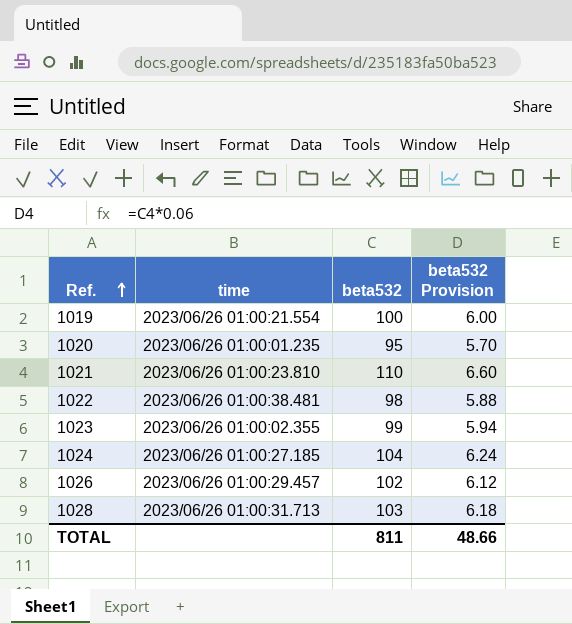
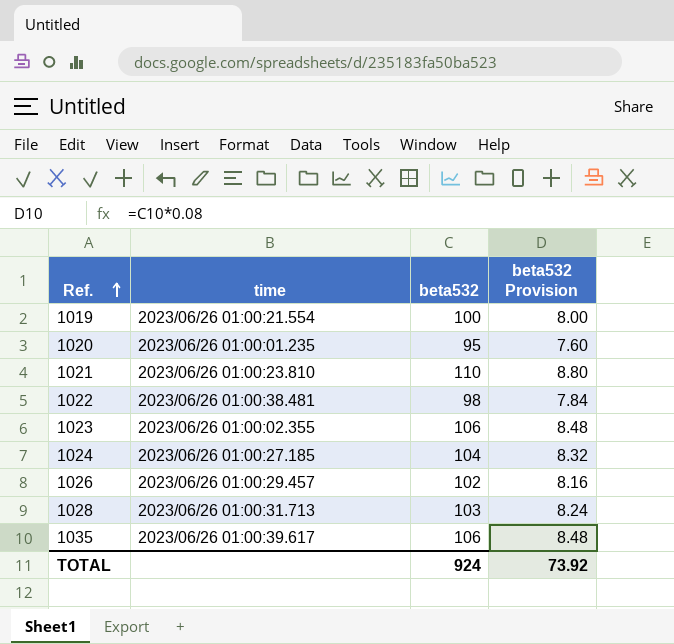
column beta532 Provision | formula: [beta532] * 0.06 -> [beta532] * 0.08
1023 | beta532: 99 -> 106
row 1035: none -> 2023/06/26 01:00:39.617 | 106 | 8.48
TOTAL | beta532: 811 -> 924
TOTAL | beta532 Provision: 48.66 -> 73.92

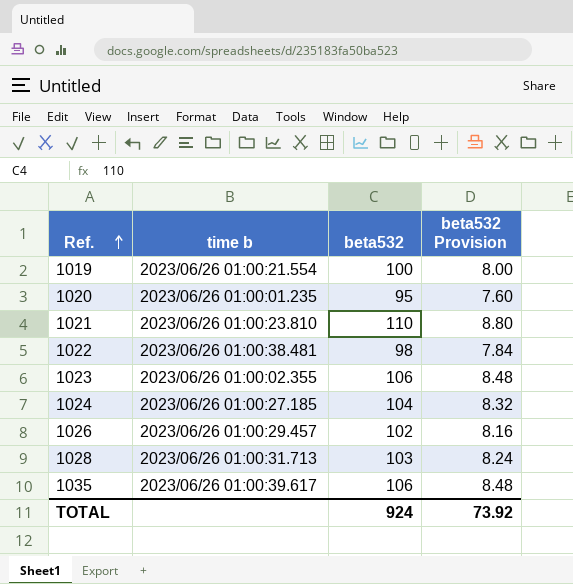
column name: time -> time b

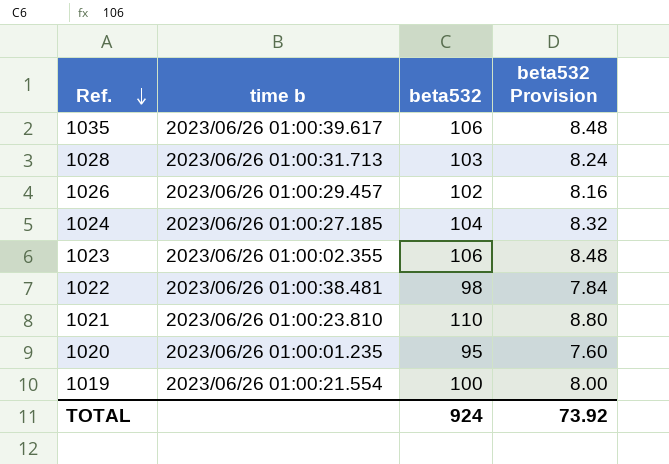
row order: Ref. ascending -> Ref. descending

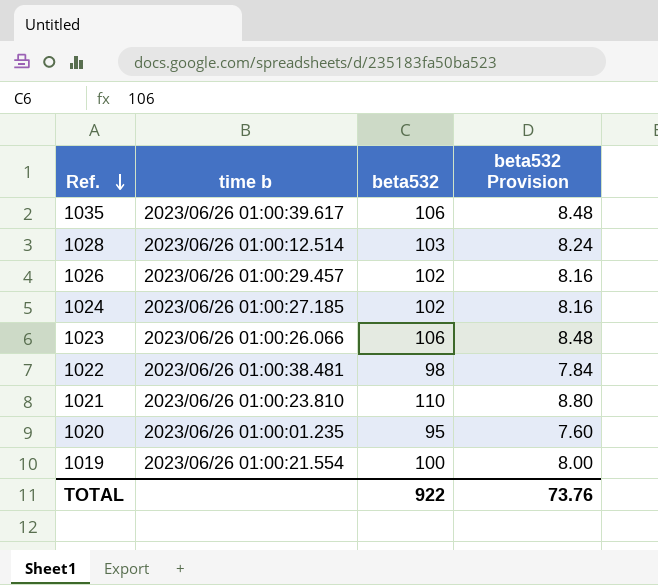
1028 | time b: 2023/06/26 01:00:31.713 -> 2023/06/26 01:00:12.514
1024 | beta532: 104 -> 102
1024 | beta532 Provision: 8.32 -> 8.16
1023 | time b: 2023/06/26 01:00:02.355 -> 2023/06/26 01:00:26.066
TOTAL | beta532: 924 -> 922
TOTAL | beta532 Provision: 73.92 -> 73.76

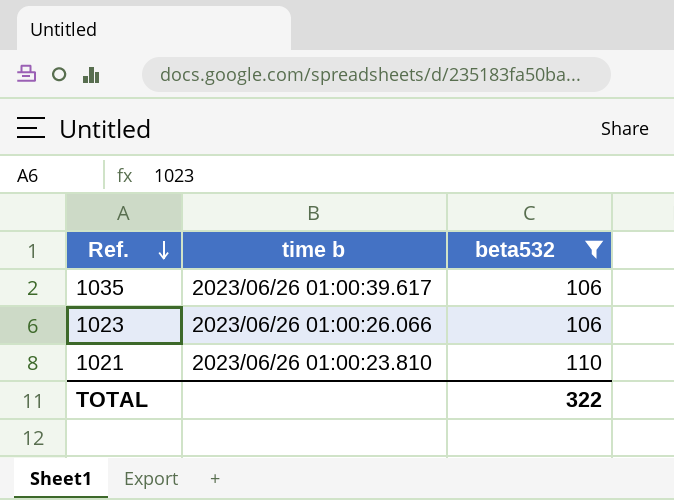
filter: none -> beta532 >= 106
column beta532 Provision | formula: [beta532] * 0.08 -> none
TOTAL | beta532: 922 -> 322

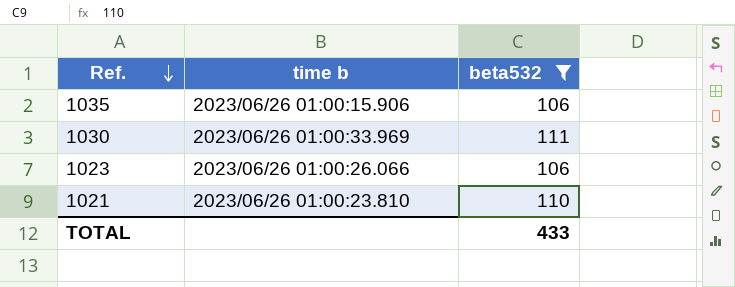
1035 | time b: 2023/06/26 01:00:39.617 -> 2023/06/26 01:00:15.906
row 1030: none -> 2023/06/26 01:00:33.969 | 111
TOTAL | beta532: 322 -> 433

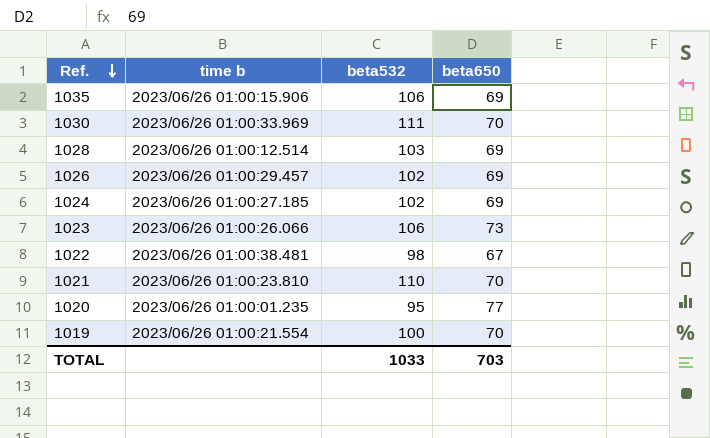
filter: beta532 >= 106 -> none
column beta650 | position: none -> 4
TOTAL | beta532: 433 -> 1033

